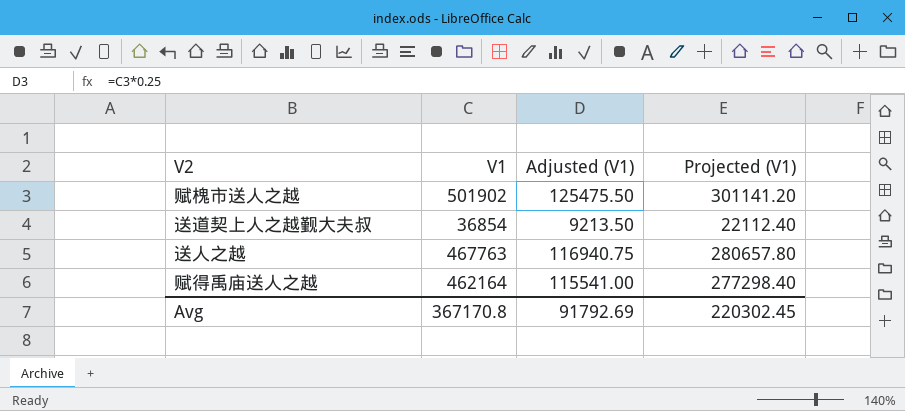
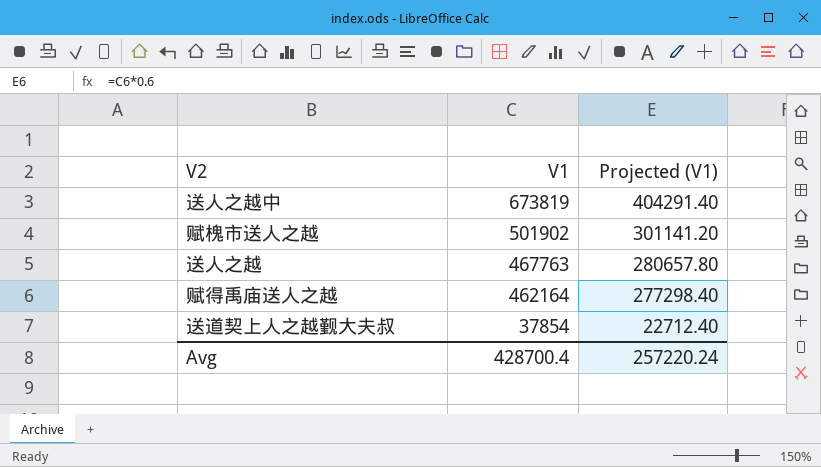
row order: none -> V1 descending
column Adjusted (V1) | formula: [V1] * 0.25 -> none
row 送人之越中: none -> 673819 | 404291.40
送道契上人之越觐大夫叔 | V1: 36854 -> 37854
送道契上人之越觐大夫叔 | Projected (V1): 22112.40 -> 22712.40
Avg | V1: 367170.8 -> 428700.4
Avg | Projected (V1): 220302.45 -> 257220.24

